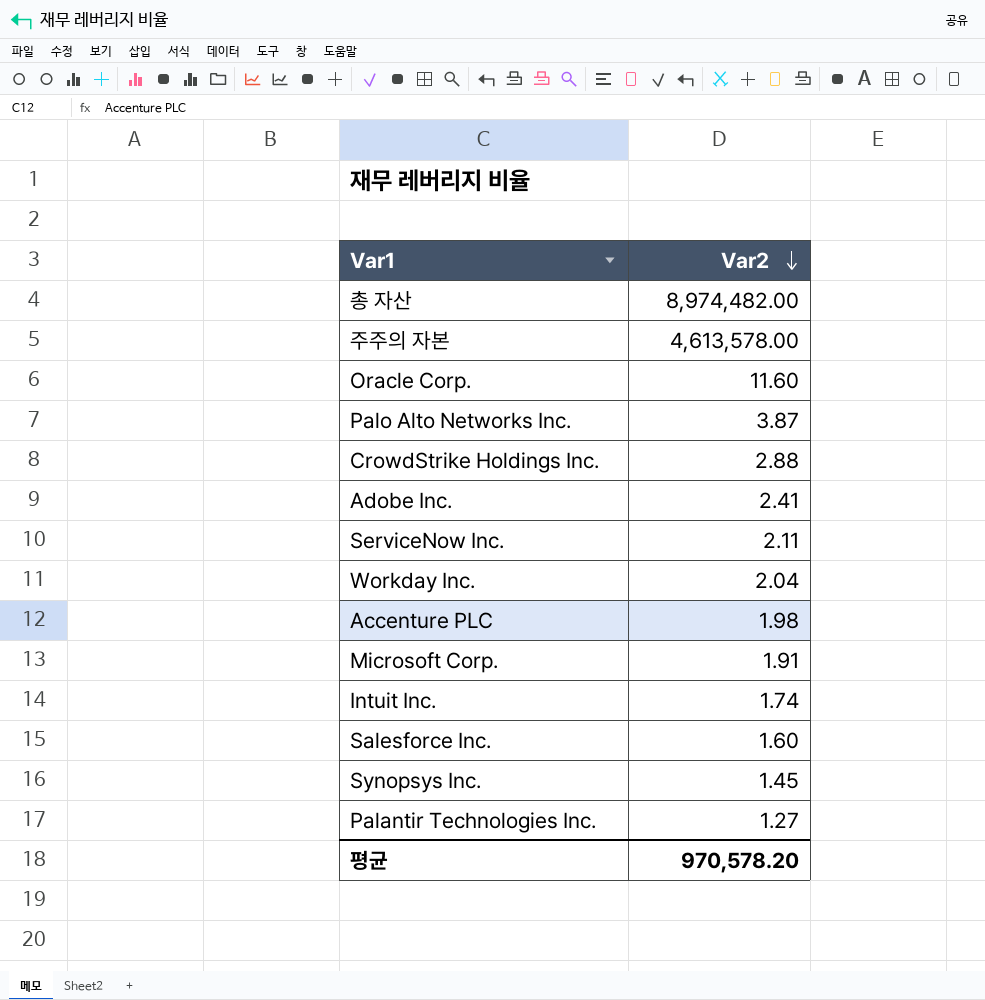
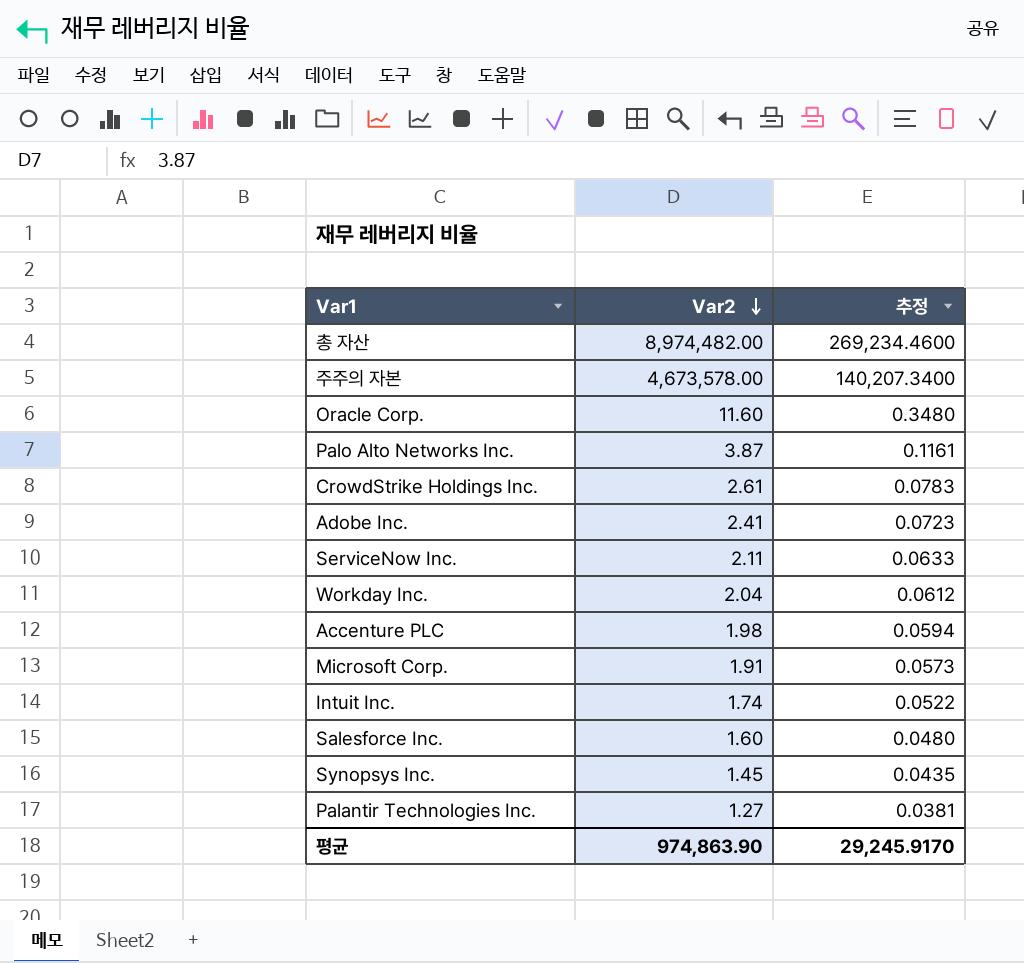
column 추정 | formula: none -> [Var2] * 0.03
주주의 자본 | Var2: 4,613,578.00 -> 4,673,578.00
CrowdStrike Holdings Inc. | Var2: 2.88 -> 2.61
평균 | Var2: 970,578.20 -> 974,863.90

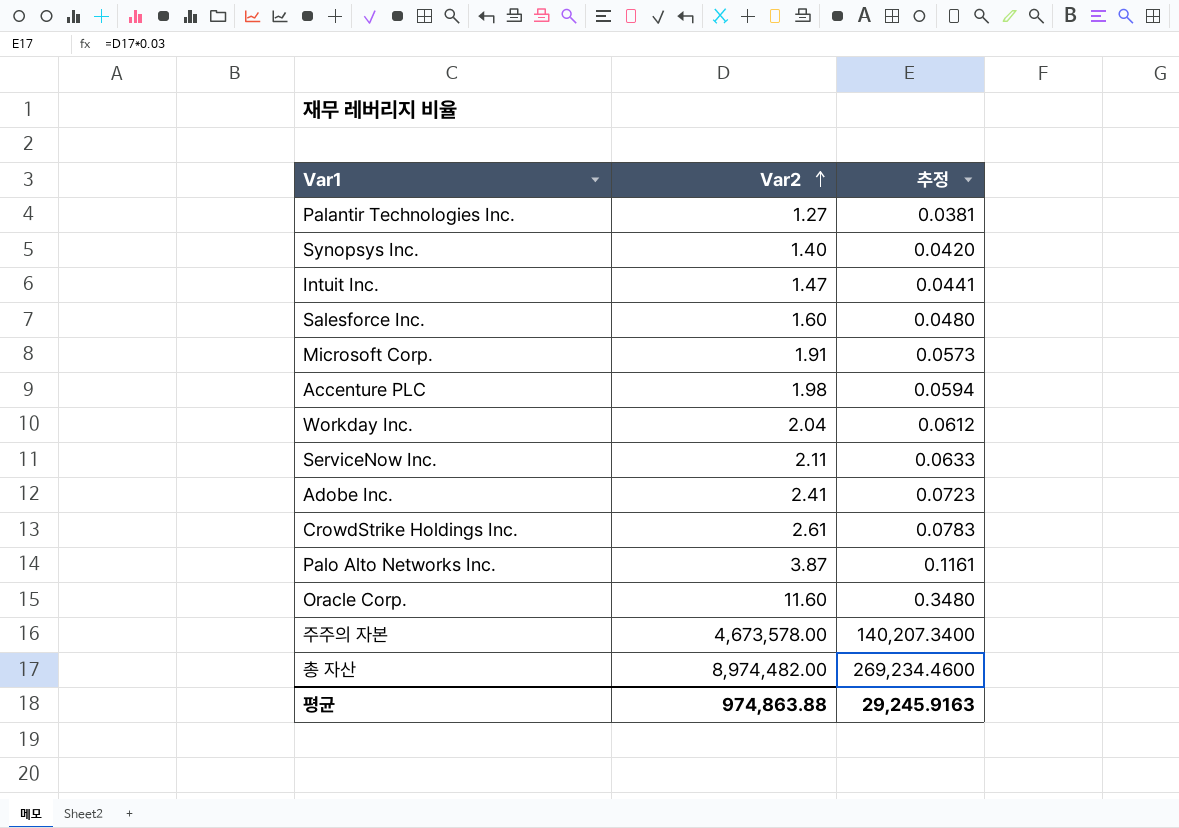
row order: Var2 descending -> Var2 ascending
Synopsys Inc. | Var2: 1.45 -> 1.40
Synopsys Inc. | 추정: 0.0435 -> 0.0420
Intuit Inc. | Var2: 1.74 -> 1.47
Intuit Inc. | 추정: 0.0522 -> 0.0441
평균 | Var2: 974,863.90 -> 974,863.88
평균 | 추정: 29,245.9170 -> 29,245.9163

